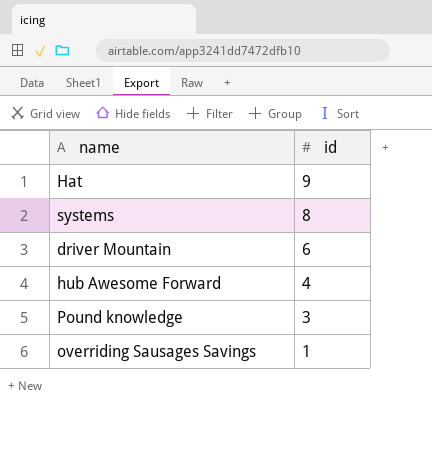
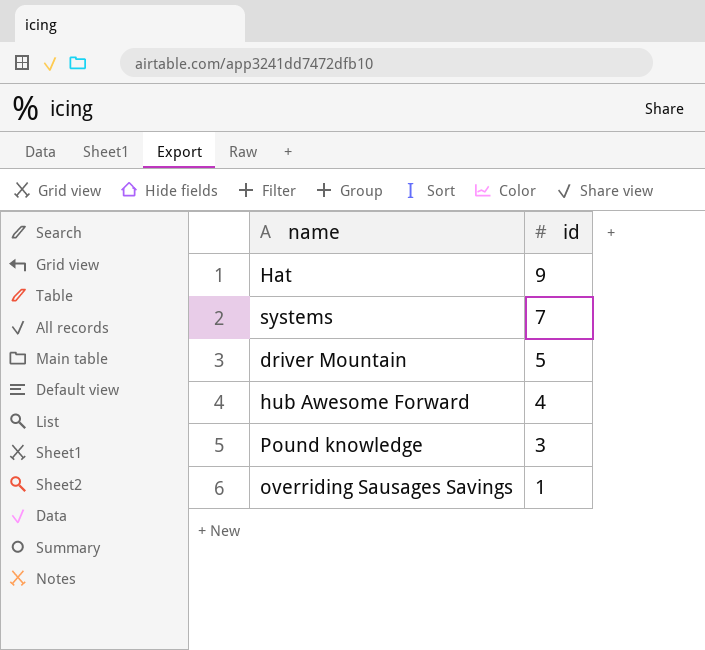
systems | id: 8 -> 7
driver Mountain | id: 6 -> 5

